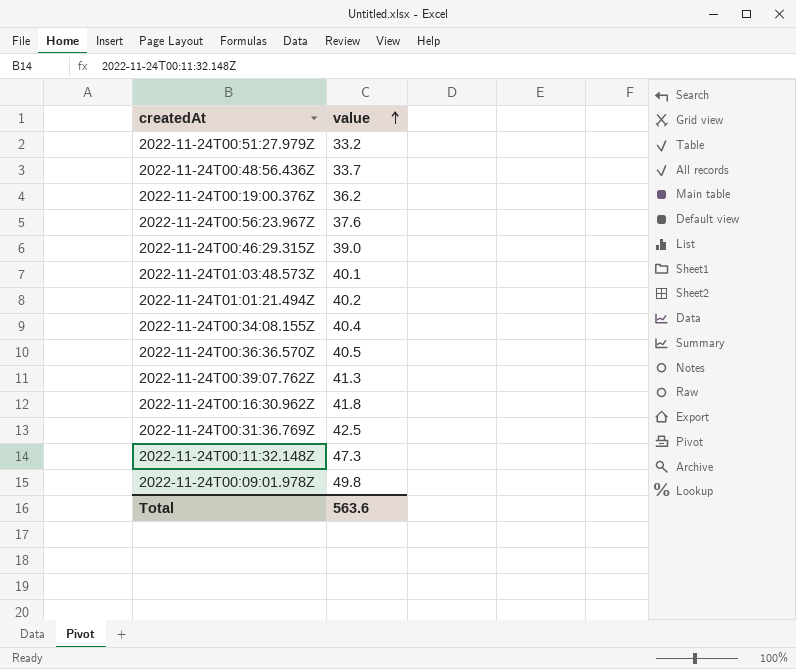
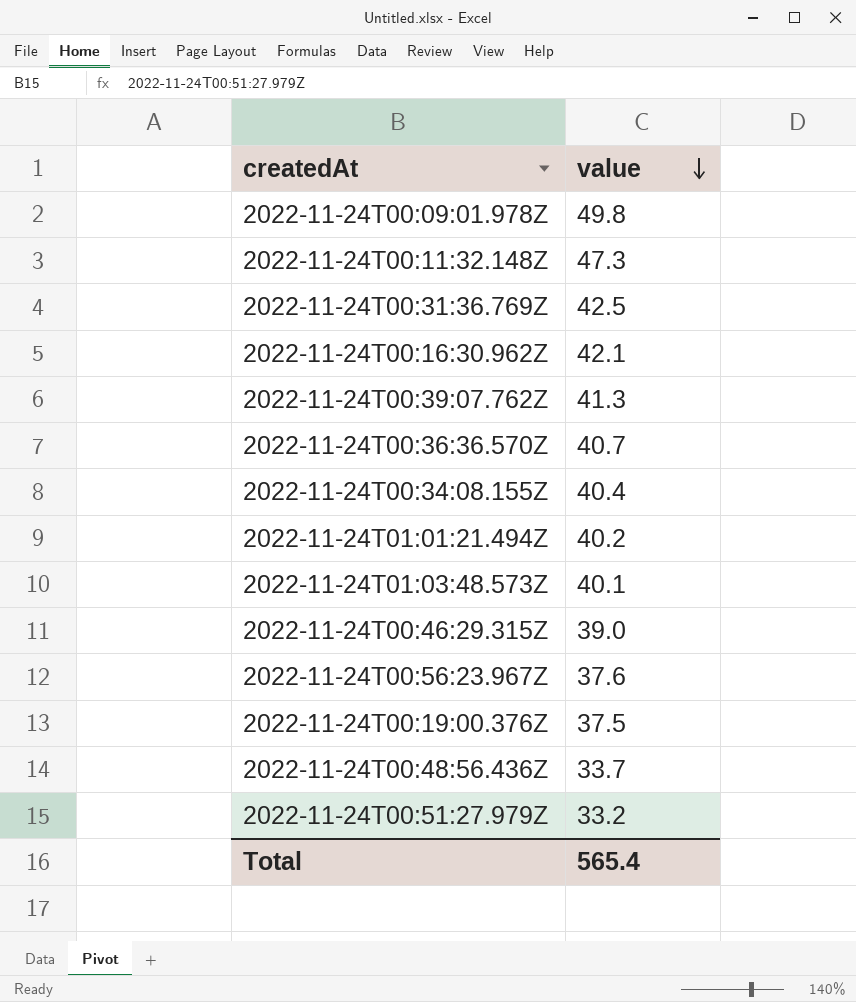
row order: value ascending -> value descending
2022-11-24T00:16:30.962Z | value: 41.8 -> 42.1
2022-11-24T00:36:36.570Z | value: 40.5 -> 40.7
2022-11-24T00:19:00.376Z | value: 36.2 -> 37.5
Total | value: 563.6 -> 565.4

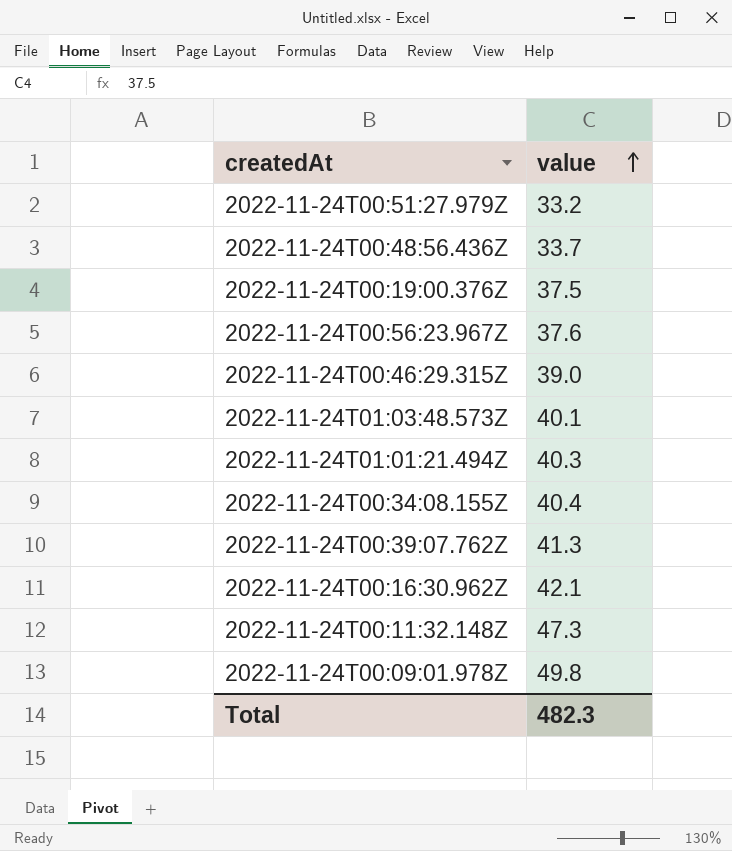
row order: value descending -> value ascending
row 2022-11-24T00:31:36.769Z: 42.5 -> none
row 2022-11-24T00:36:36.570Z: 40.7 -> none
2022-11-24T01:01:21.494Z | value: 40.2 -> 40.3
Total | value: 565.4 -> 482.3

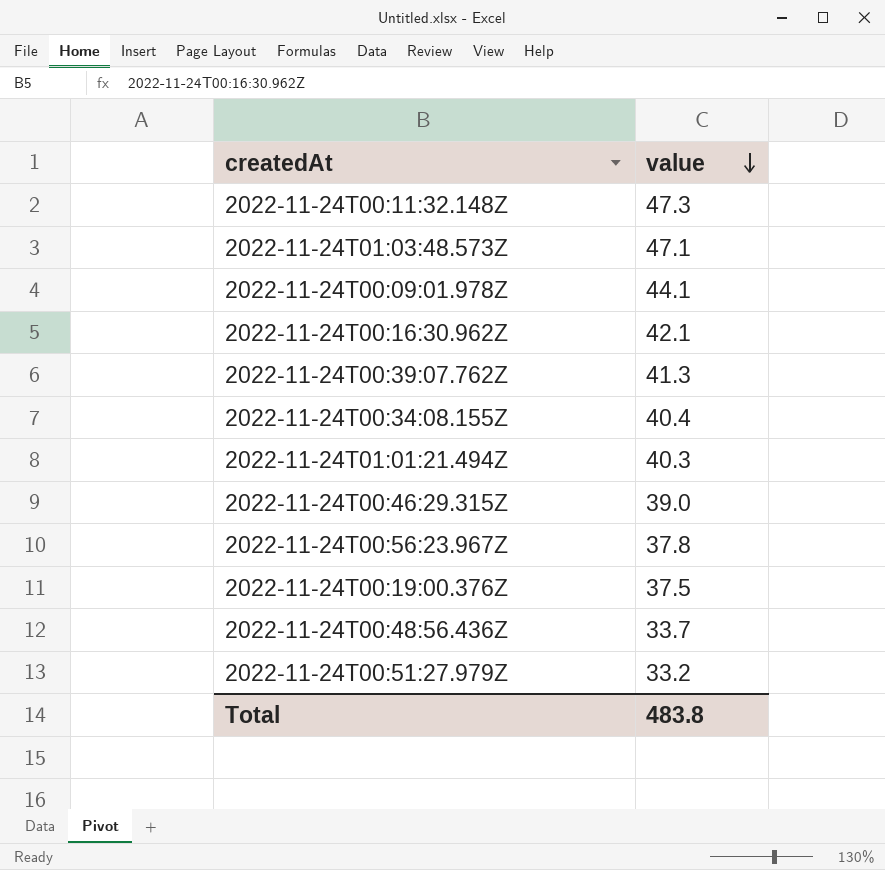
row order: value ascending -> value descending
2022-11-24T01:03:48.573Z | value: 40.1 -> 47.1
2022-11-24T00:09:01.978Z | value: 49.8 -> 44.1
2022-11-24T00:56:23.967Z | value: 37.6 -> 37.8
Total | value: 482.3 -> 483.8

